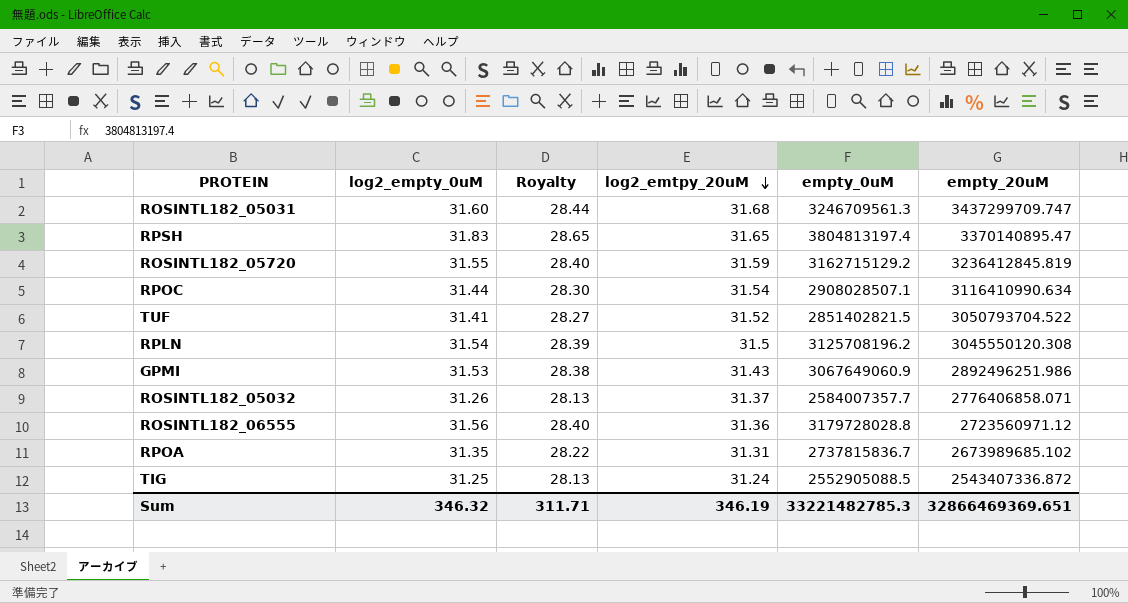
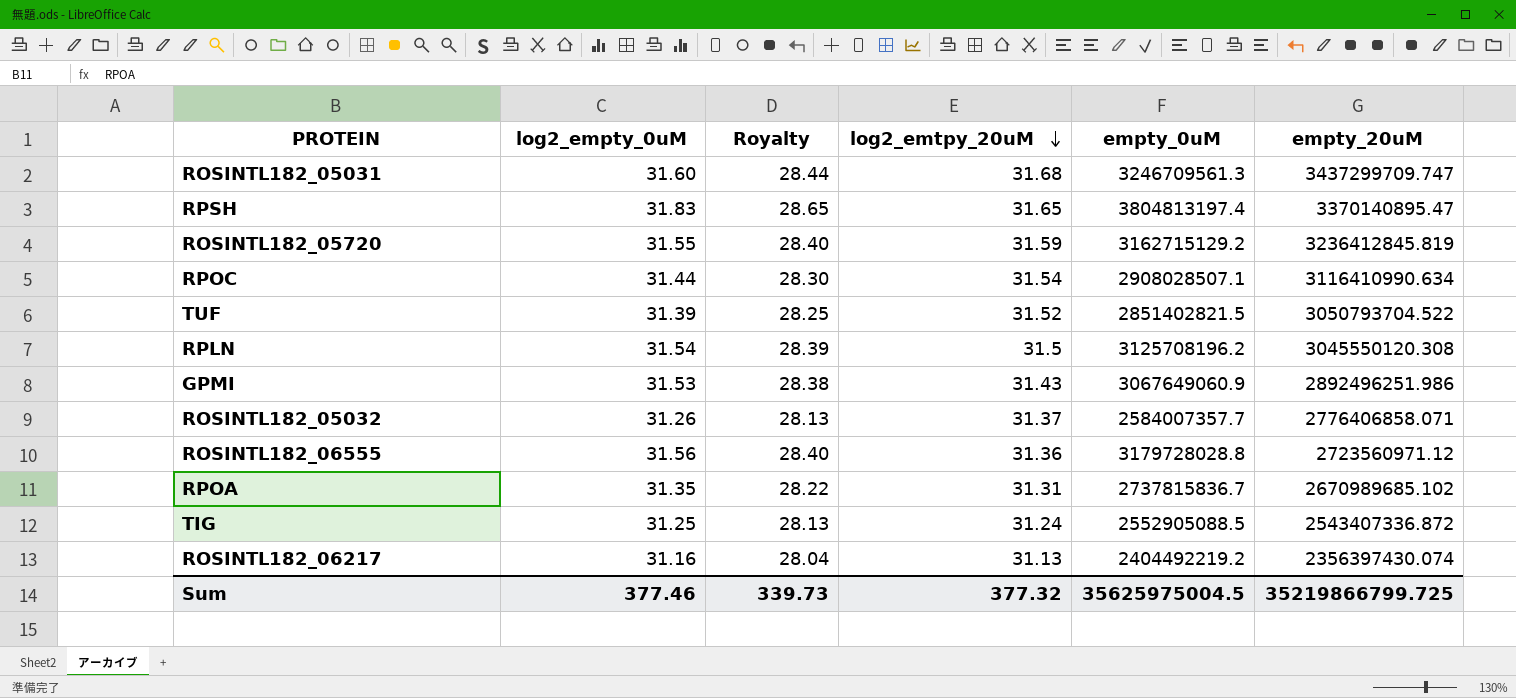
TUF | log2_empty_0uM: 31.41 -> 31.39
TUF | Royalty: 28.27 -> 28.25
RPOA | empty_20uM: 2673989685.102 -> 2670989685.102
row ROSINTL182_06217: none -> 31.16 | 28.04 | 31.13 | 2404492219.2 | 2356397430.074
Sum | log2_empty_0uM: 346.32 -> 377.46
Sum | Royalty: 311.71 -> 339.73
Sum | log2_emtpy_20uM: 346.19 -> 377.32
Sum | empty_0uM: 33221482785.3 -> 35625975004.5
Sum | empty_20uM: 32866469369.651 -> 35219866799.725

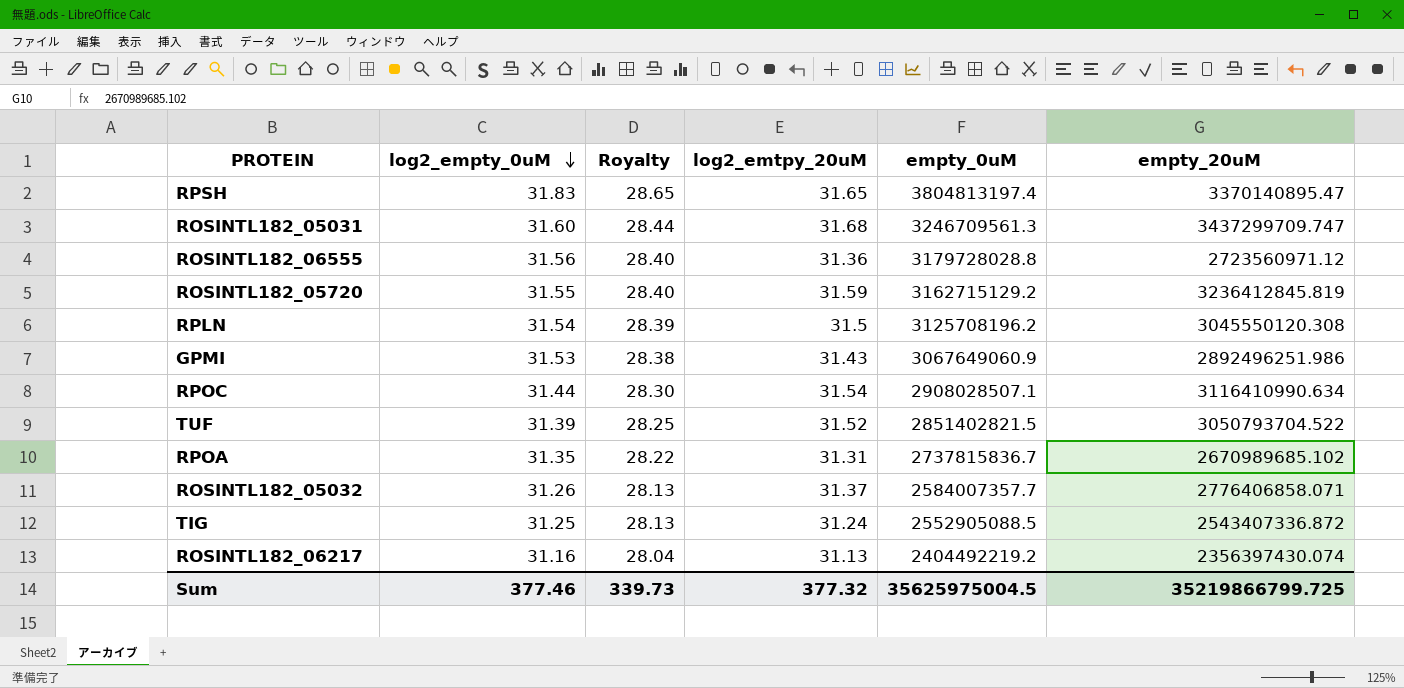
row order: log2_emtpy_20uM descending -> log2_empty_0uM descending

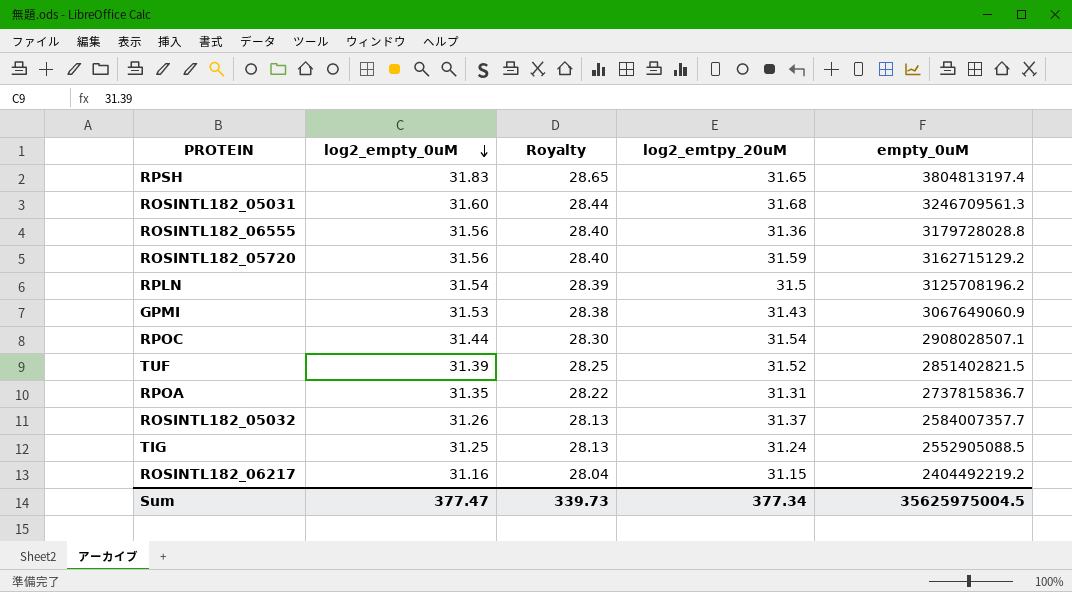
column empty_20uM | position: 6 -> none
ROSINTL182_05720 | log2_empty_0uM: 31.55 -> 31.56
ROSINTL182_06217 | log2_emtpy_20uM: 31.13 -> 31.15
Sum | log2_empty_0uM: 377.46 -> 377.47
Sum | log2_emtpy_20uM: 377.32 -> 377.34

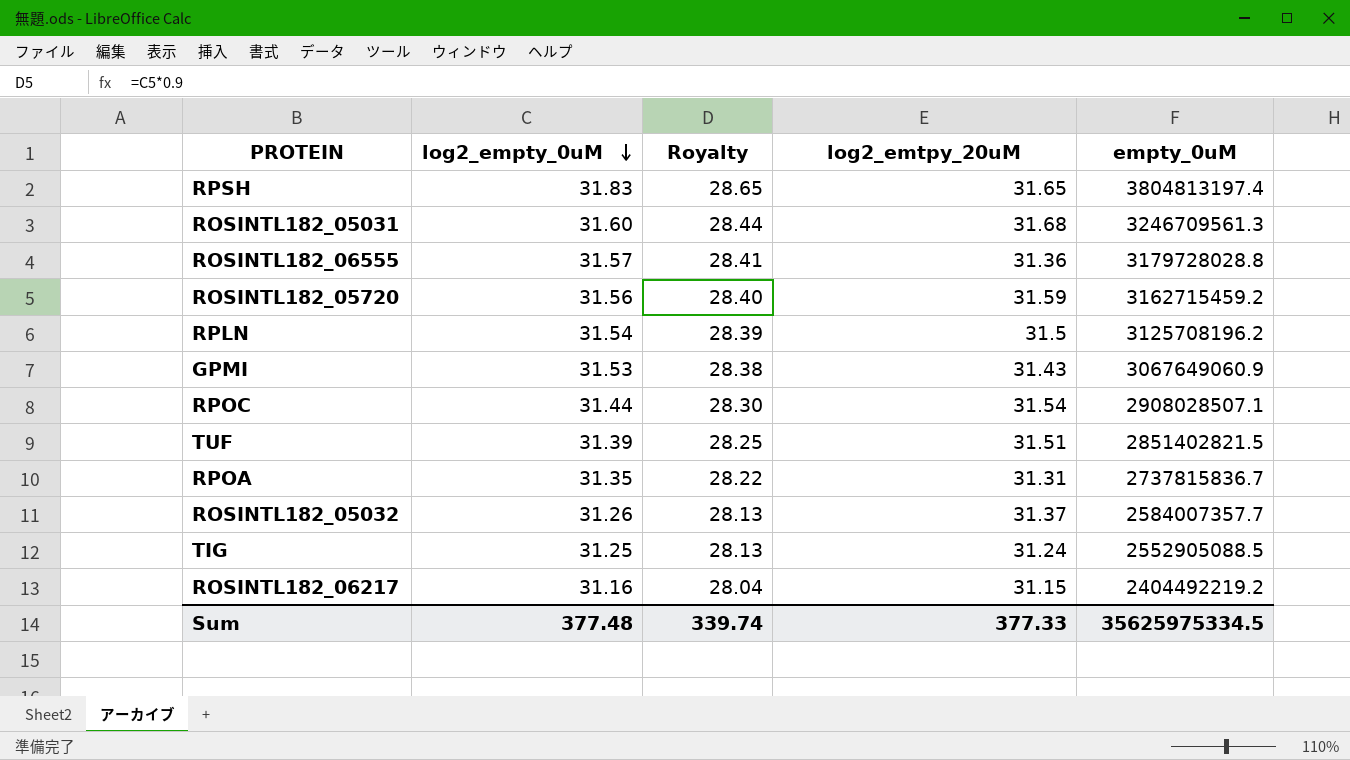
ROSINTL182_06555 | log2_empty_0uM: 31.56 -> 31.57
ROSINTL182_06555 | Royalty: 28.40 -> 28.41
ROSINTL182_05720 | empty_0uM: 3162715129.2 -> 3162715459.2
TUF | log2_emtpy_20uM: 31.52 -> 31.51
Sum | log2_empty_0uM: 377.47 -> 377.48
Sum | Royalty: 339.73 -> 339.74
Sum | log2_emtpy_20uM: 377.34 -> 377.33
Sum | empty_0uM: 35625975004.5 -> 35625975334.5

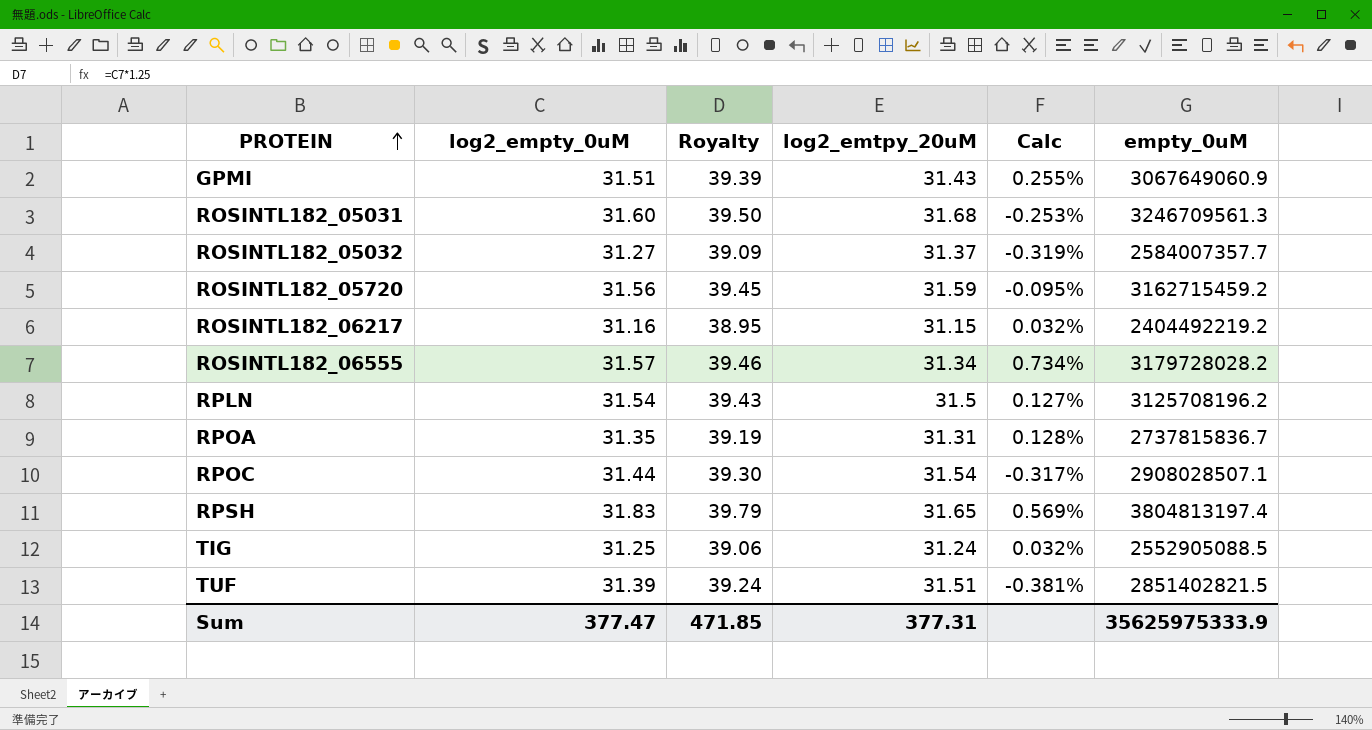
row order: log2_empty_0uM descending -> PROTEIN ascending
column Royalty | formula: [log2_empty_0uM] * 0.9 -> [log2_empty_0uM] * 1.25
column Calc | formula: none -> ([log2_empty_0uM] - [log2_emtpy_20uM]) / [log2_emtpy_20uM]
GPMI | log2_empty_0uM: 31.53 -> 31.51
ROSINTL182_05032 | log2_empty_0uM: 31.26 -> 31.27
ROSINTL182_06555 | log2_emtpy_20uM: 31.36 -> 31.34
ROSINTL182_06555 | empty_0uM: 3179728028.8 -> 3179728028.2
Sum | log2_empty_0uM: 377.48 -> 377.47
Sum | Royalty: 339.74 -> 471.85
Sum | log2_emtpy_20uM: 377.33 -> 377.31
Sum | empty_0uM: 35625975334.5 -> 35625975333.9

